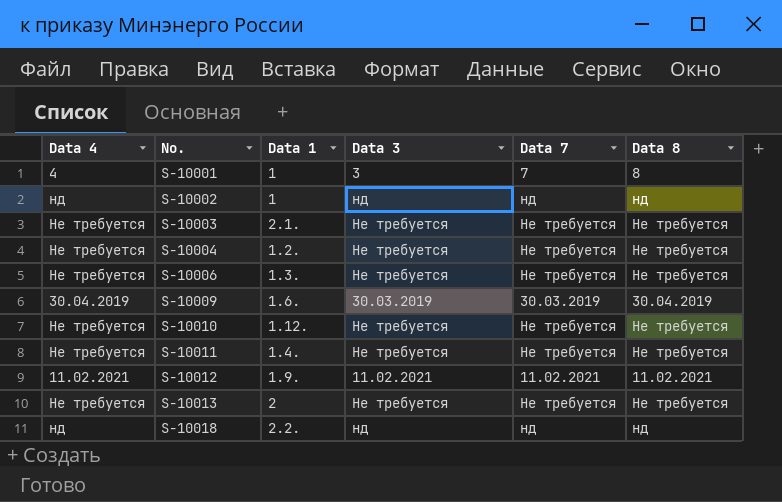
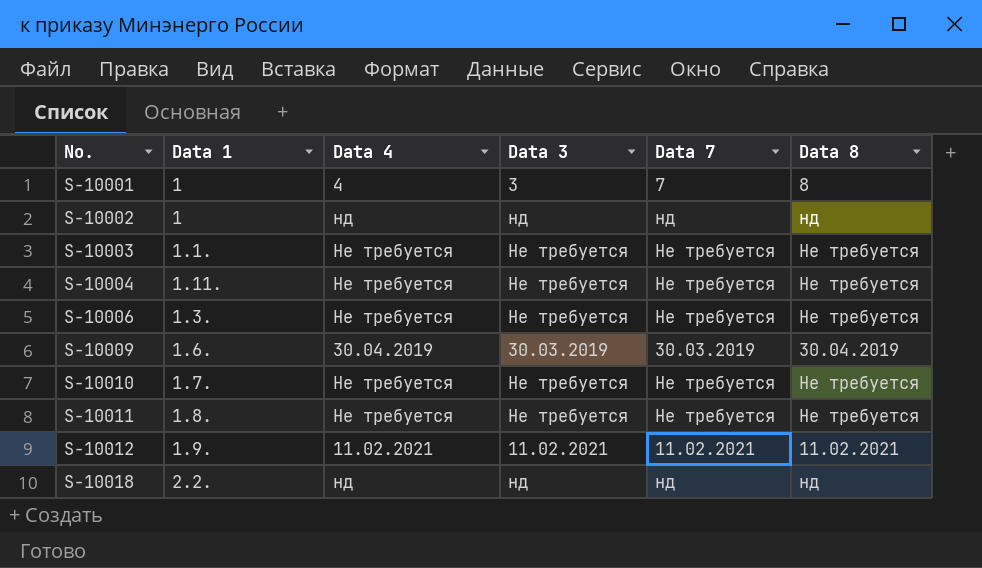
column Data 4 | position: 1 -> 3
row S-10013: Не требуется | 2 | Не требуется | Не требуется | Не требуется -> none
S-10003 | Data 1: 2.1. -> 1.1.
S-10004 | Data 1: 1.2. -> 1.11.
S-10010 | Data 1: 1.12. -> 1.7.
S-10011 | Data 1: 1.4. -> 1.8.

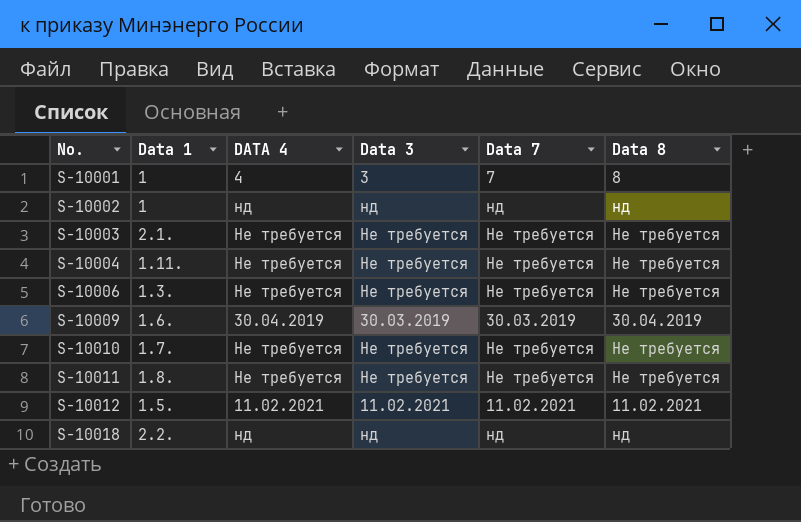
column name: Data 4 -> DATA 4
S-10003 | Data 1: 1.1. -> 2.1.
S-10012 | Data 1: 1.9. -> 1.5.

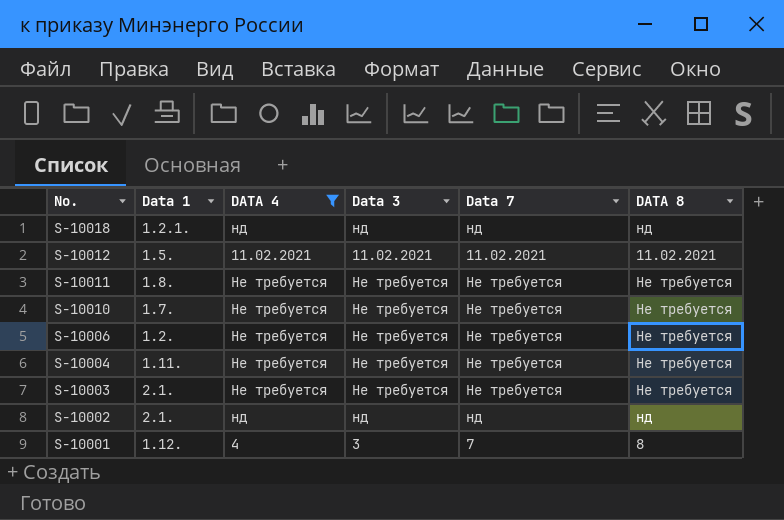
filter: none -> DATA 4 != 30.04.2019
row order: No. ascending -> No. descending
column name: Data 8 -> DATA 8
S-10018 | Data 1: 2.2. -> 1.2.1.
S-10006 | Data 1: 1.3. -> 1.2.
S-10002 | Data 1: 1 -> 2.1.
S-10001 | Data 1: 1 -> 1.12.

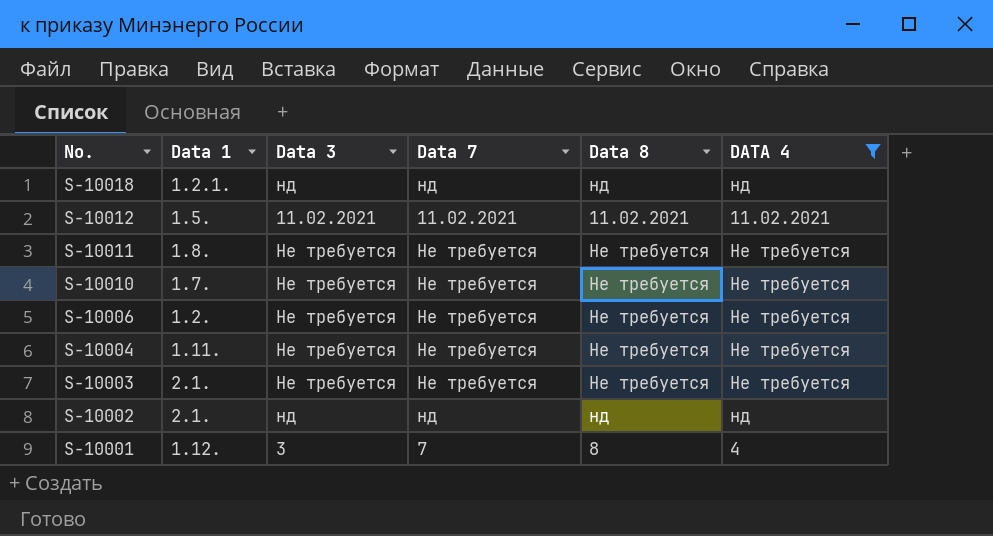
column name: DATA 8 -> Data 8
column DATA 4 | position: 3 -> 6

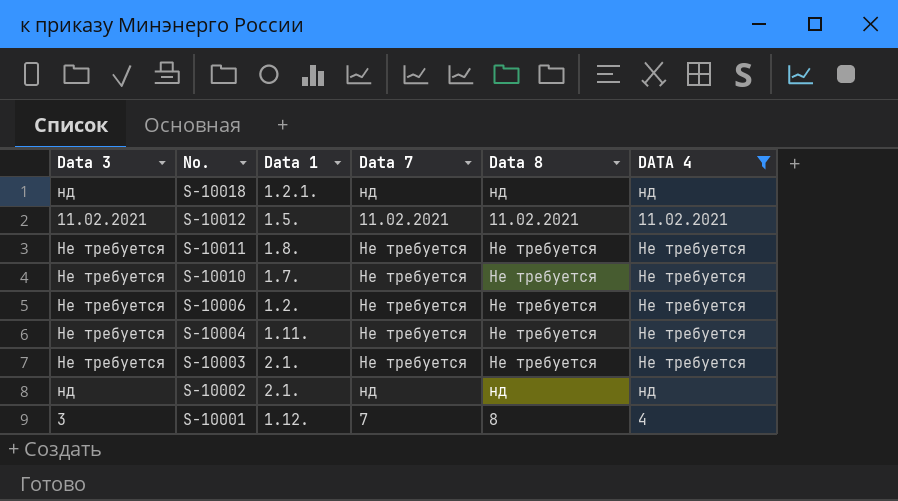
column Data 3 | position: 3 -> 1

